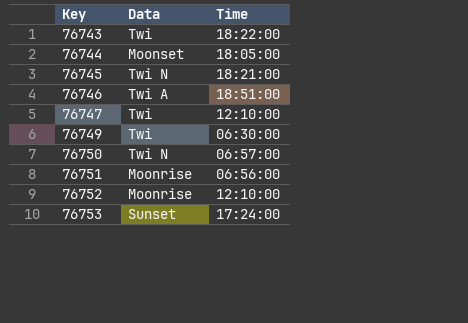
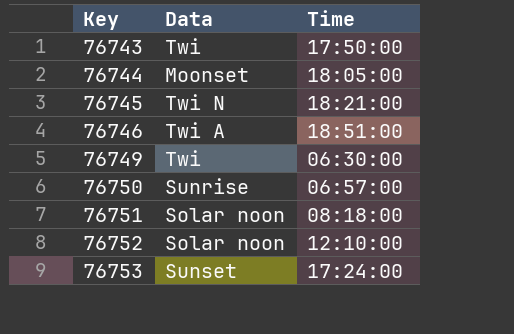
row 76747: Twi | 12:10:00 -> none
76743 | Time: 18:22:00 -> 17:50:00
76750 | Data: Twi N -> Sunrise
76751 | Data: Moonrise -> Solar noon
76751 | Time: 06:56:00 -> 08:18:00
76752 | Data: Moonrise -> Solar noon

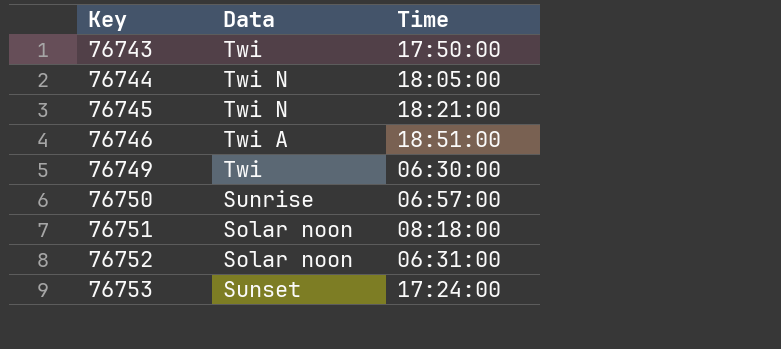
76744 | Data: Moonset -> Twi N
76752 | Time: 12:10:00 -> 06:31:00

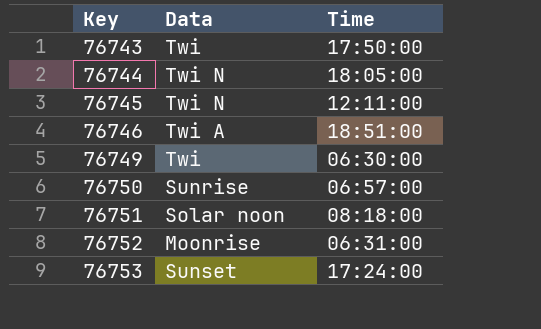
76745 | Time: 18:21:00 -> 12:11:00
76752 | Data: Solar noon -> Moonrise

